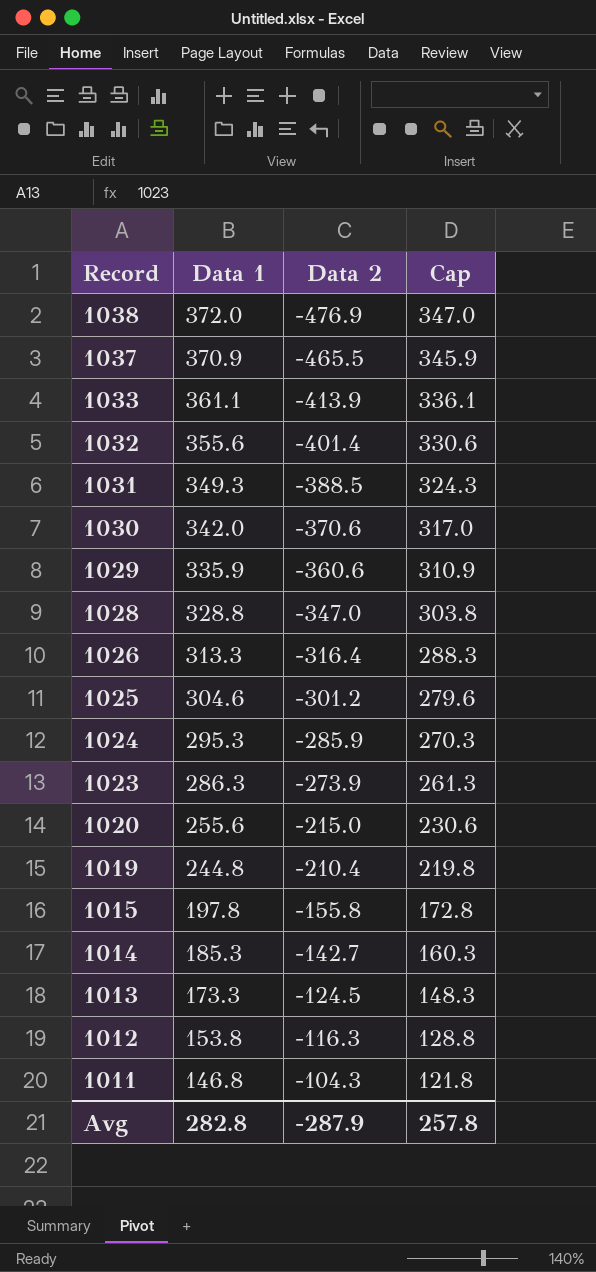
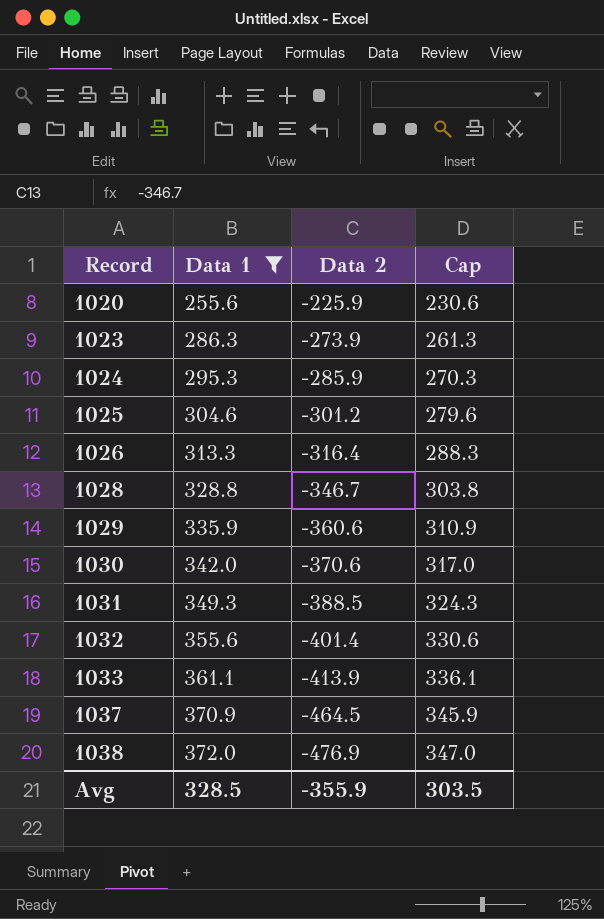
filter: none -> Data 1 >= 255.6
row order: Record descending -> Record ascending
1020 | Data 2: -215.0 -> -225.9
1028 | Data 2: -347.0 -> -346.7
1037 | Data 2: -465.5 -> -464.5
Avg | Data 1: 282.8 -> 328.5
Avg | Data 2: -287.9 -> -355.9
Avg | Cap: 257.8 -> 303.5

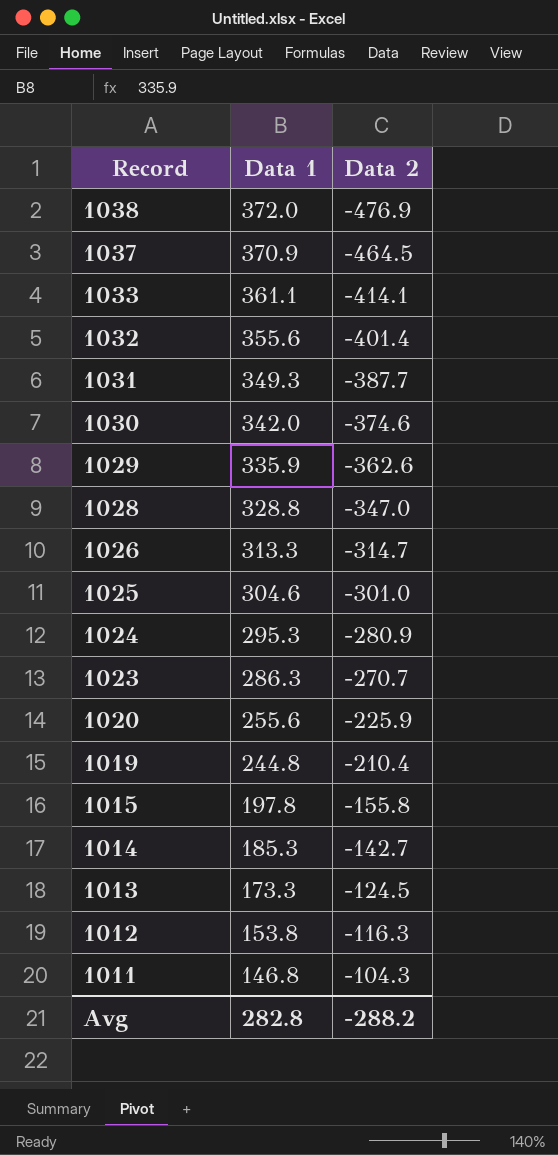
filter: Data 1 >= 255.6 -> none
row order: Record ascending -> Record descending
column Cap | formula: [Data 1] - 25 -> none
1033 | Data 2: -413.9 -> -414.1
1031 | Data 2: -388.5 -> -387.7
1030 | Data 2: -370.6 -> -374.6
1029 | Data 2: -360.6 -> -362.6
1028 | Data 2: -346.7 -> -347.0
1026 | Data 2: -316.4 -> -314.7
1025 | Data 2: -301.2 -> -301.0
1024 | Data 2: -285.9 -> -280.9
1023 | Data 2: -273.9 -> -270.7
Avg | Data 1: 328.5 -> 282.8
Avg | Data 2: -355.9 -> -288.2

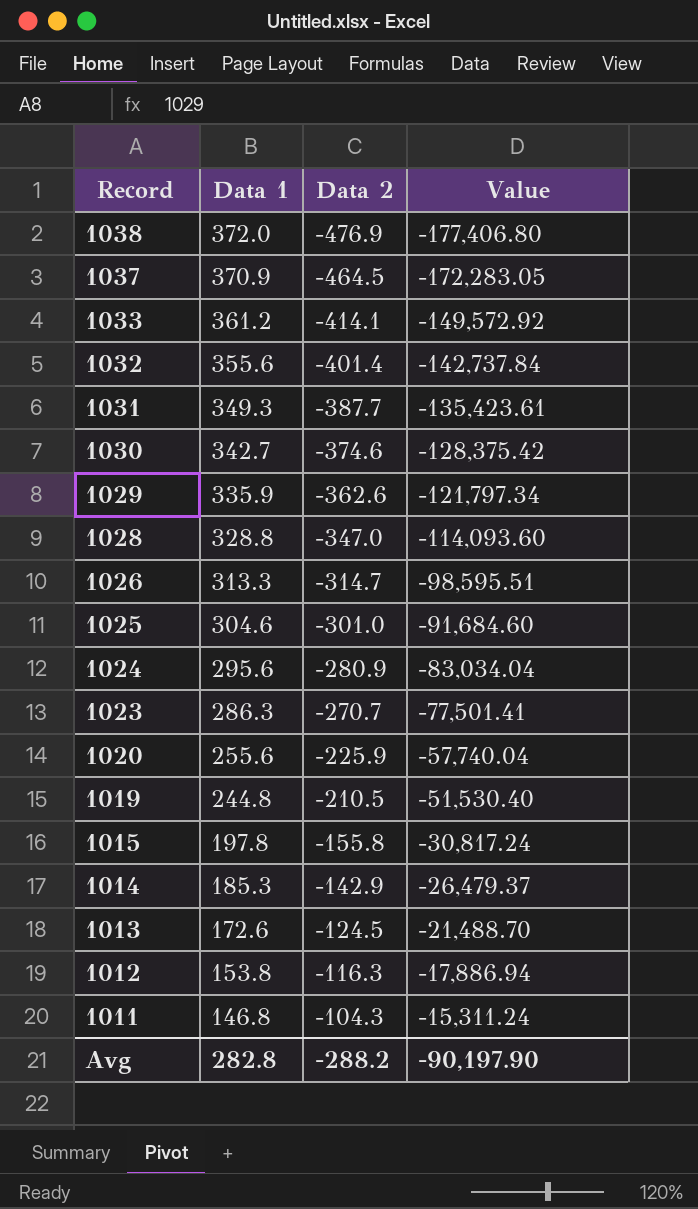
column Value | formula: none -> [Data 1] * [Data 2]
1033 | Data 1: 361.1 -> 361.2
1030 | Data 1: 342.0 -> 342.7
1024 | Data 1: 295.3 -> 295.6
1019 | Data 2: -210.4 -> -210.5
1014 | Data 2: -142.7 -> -142.9
1013 | Data 1: 173.3 -> 172.6

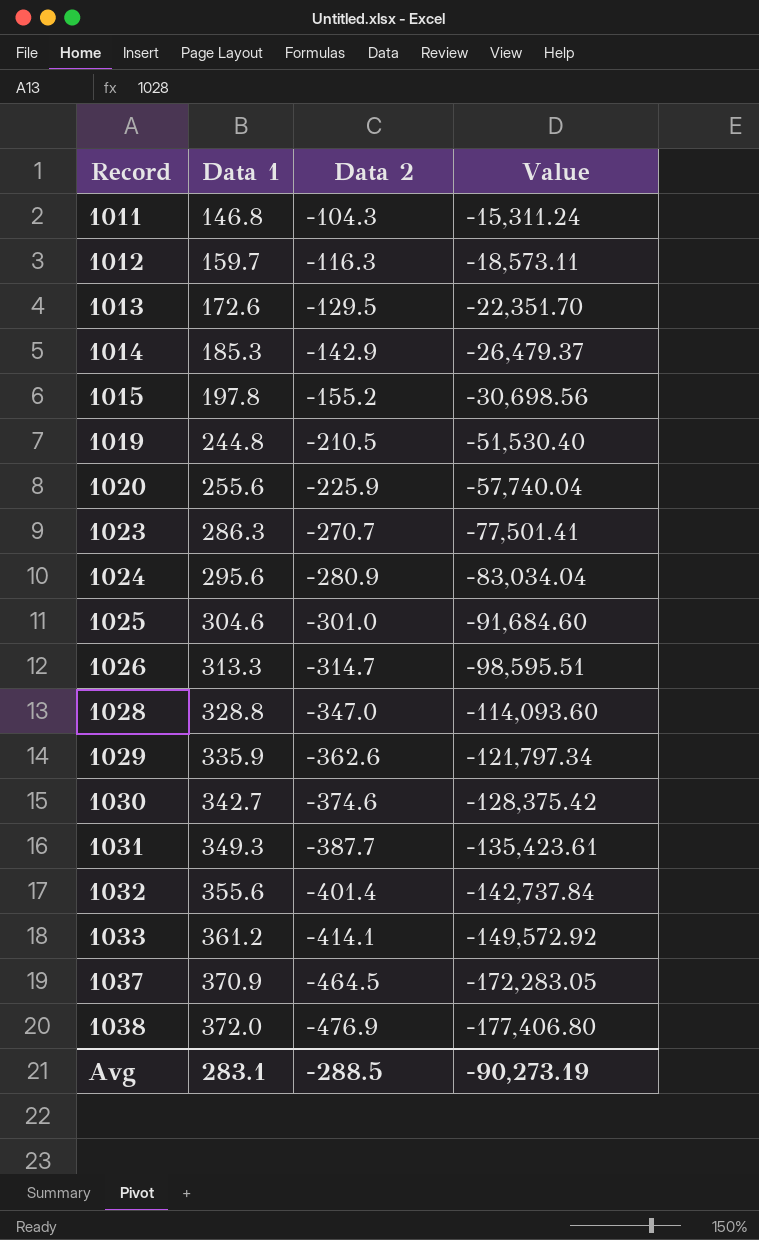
row order: Record descending -> Record ascending
1012 | Data 1: 153.8 -> 159.7
1012 | Value: -17,886.94 -> -18,573.11
1013 | Data 2: -124.5 -> -129.5
1013 | Value: -21,488.70 -> -22,351.70
1015 | Data 2: -155.8 -> -155.2
1015 | Value: -30,817.24 -> -30,698.56
Avg | Data 1: 282.8 -> 283.1
Avg | Data 2: -288.2 -> -288.5
Avg | Value: -90,197.90 -> -90,273.19

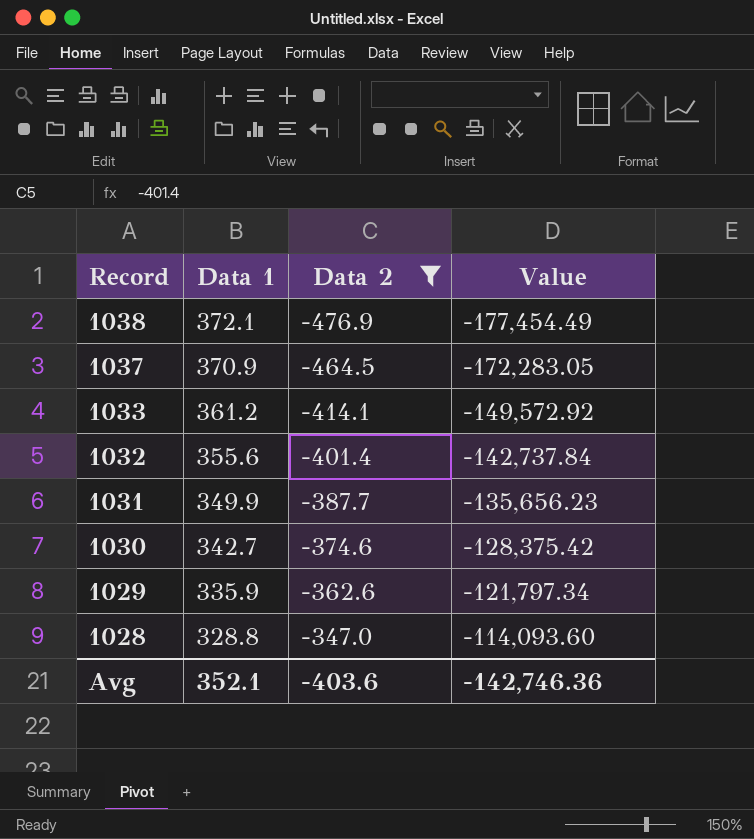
filter: none -> Data 2 <= -347.0
row order: Record ascending -> Record descending
1038 | Data 1: 372.0 -> 372.1
1038 | Value: -177,406.80 -> -177,454.49
1031 | Data 1: 349.3 -> 349.9
1031 | Value: -135,423.61 -> -135,656.23
Avg | Data 1: 283.1 -> 352.1
Avg | Data 2: -288.5 -> -403.6
Avg | Value: -90,273.19 -> -142,746.36

